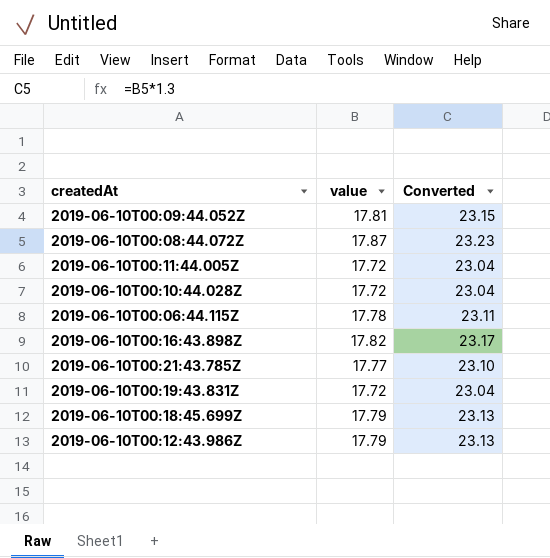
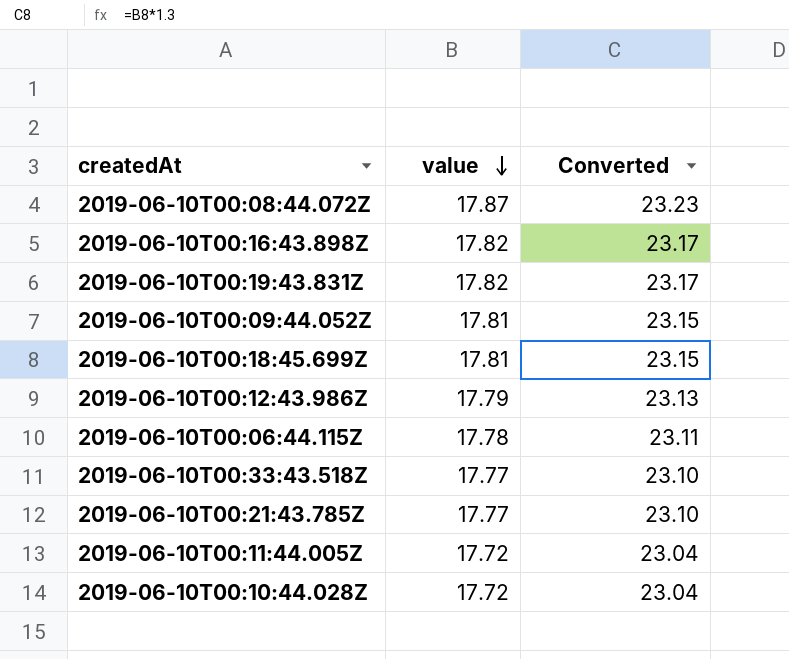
row order: none -> value descending
2019-06-10T00:19:43.831Z | value: 17.72 -> 17.82
2019-06-10T00:19:43.831Z | Converted: 23.04 -> 23.17
2019-06-10T00:18:45.699Z | value: 17.79 -> 17.81
2019-06-10T00:18:45.699Z | Converted: 23.13 -> 23.15
row 2019-06-10T00:33:43.518Z: none -> 17.77 | 23.10

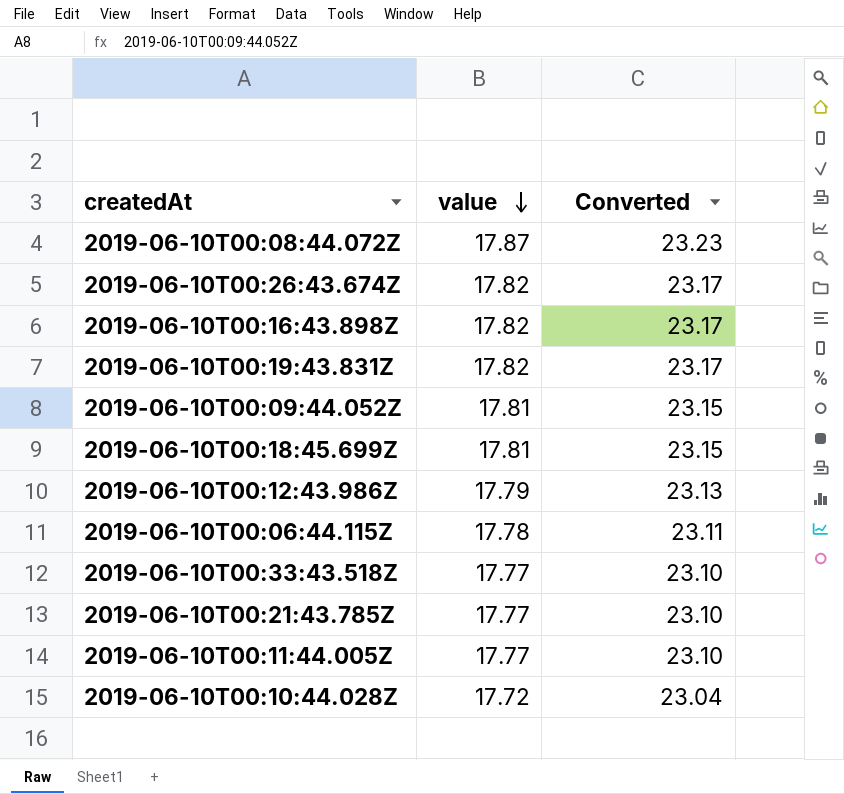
row 2019-06-10T00:26:43.674Z: none -> 17.82 | 23.17
2019-06-10T00:11:44.005Z | value: 17.72 -> 17.77
2019-06-10T00:11:44.005Z | Converted: 23.04 -> 23.10

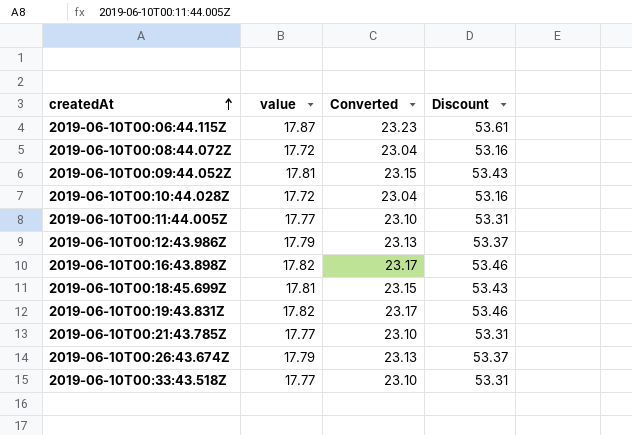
row order: value descending -> createdAt ascending
column Discount | formula: none -> [value] * 3
2019-06-10T00:06:44.115Z | value: 17.78 -> 17.87
2019-06-10T00:06:44.115Z | Converted: 23.11 -> 23.23
2019-06-10T00:08:44.072Z | value: 17.87 -> 17.72
2019-06-10T00:08:44.072Z | Converted: 23.23 -> 23.04
2019-06-10T00:26:43.674Z | value: 17.82 -> 17.79
2019-06-10T00:26:43.674Z | Converted: 23.17 -> 23.13

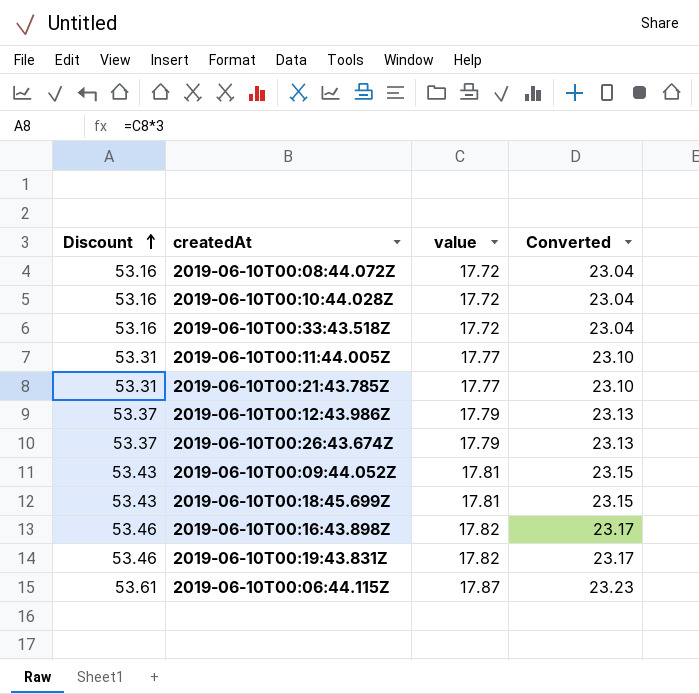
row order: createdAt ascending -> Discount ascending
column Discount | position: 4 -> 1
2019-06-10T00:33:43.518Z | Discount: 53.31 -> 53.16
2019-06-10T00:33:43.518Z | value: 17.77 -> 17.72
2019-06-10T00:33:43.518Z | Converted: 23.10 -> 23.04

